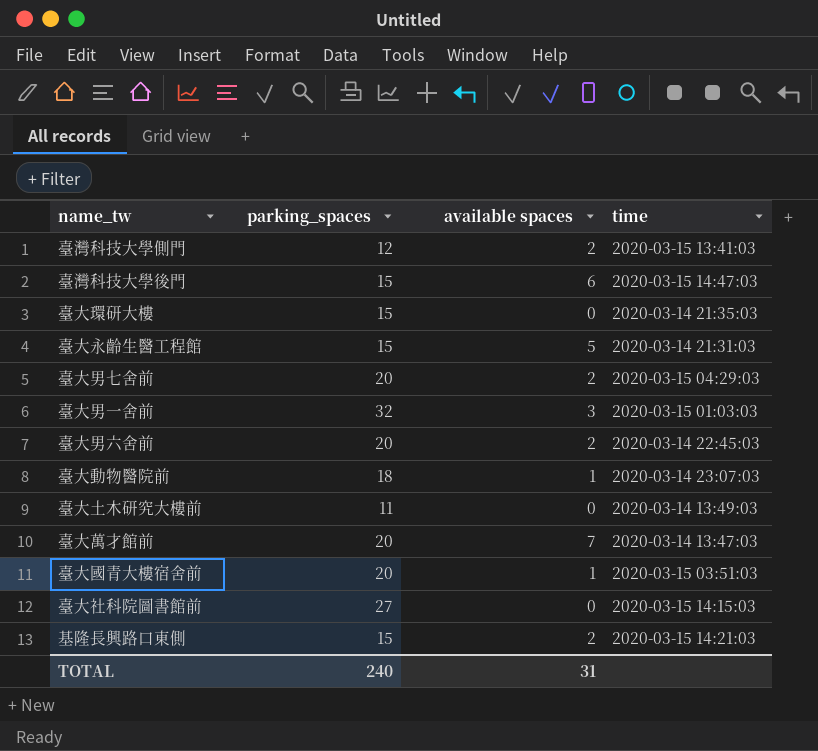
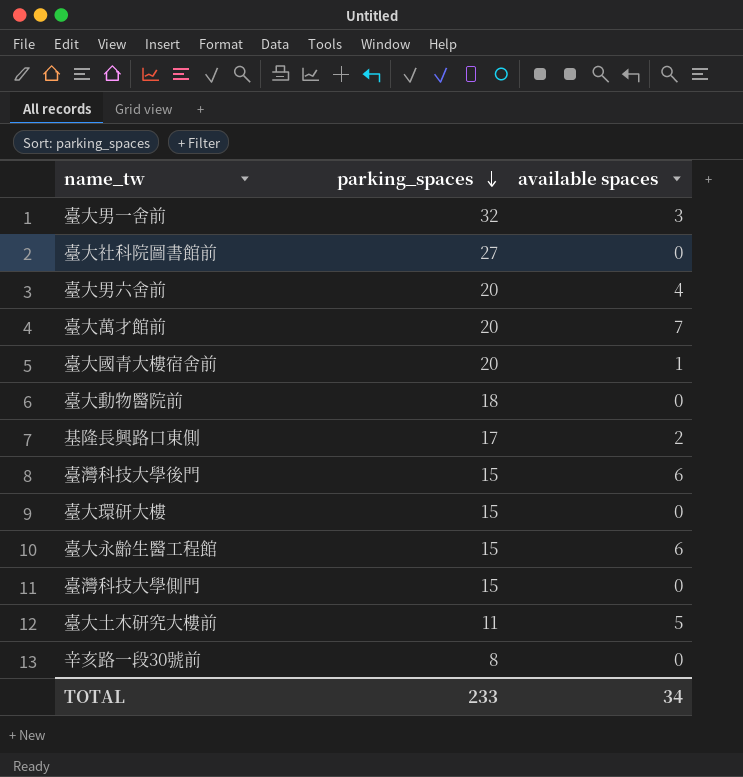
row order: none -> parking_spaces descending
column time | position: 4 -> none
row 臺大男七舍前: 20 | 2 | 2020-03-15 04:29:03 -> none
臺大男六舍前 | available spaces: 2 -> 4
臺大動物醫院前 | available spaces: 1 -> 0
基隆長興路口東側 | parking_spaces: 15 -> 17
臺大永齡生醫工程館 | available spaces: 5 -> 6
臺灣科技大學側門 | parking_spaces: 12 -> 15
臺灣科技大學側門 | available spaces: 2 -> 0
臺大土木研究大樓前 | available spaces: 0 -> 5
row 辛亥路一段30號前: none -> 8 | 0
TOTAL | parking_spaces: 240 -> 233
TOTAL | available spaces: 31 -> 34

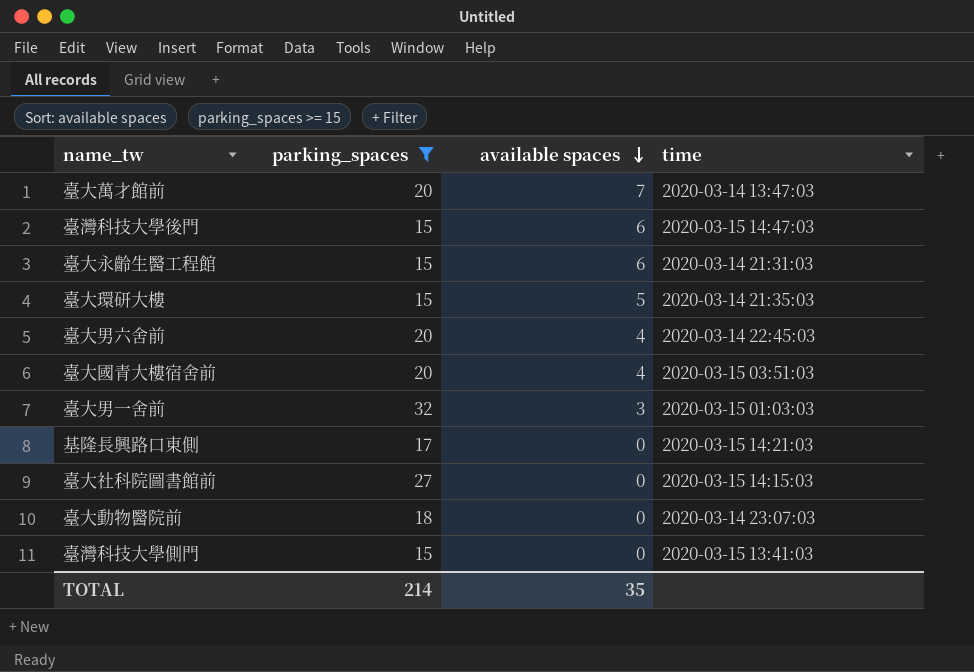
filter: none -> parking_spaces >= 15
row order: parking_spaces descending -> available spaces descending
column time | position: none -> 4
臺大環研大樓 | available spaces: 0 -> 5
臺大國青大樓宿舍前 | available spaces: 1 -> 4
基隆長興路口東側 | available spaces: 2 -> 0
TOTAL | parking_spaces: 233 -> 214
TOTAL | available spaces: 34 -> 35

